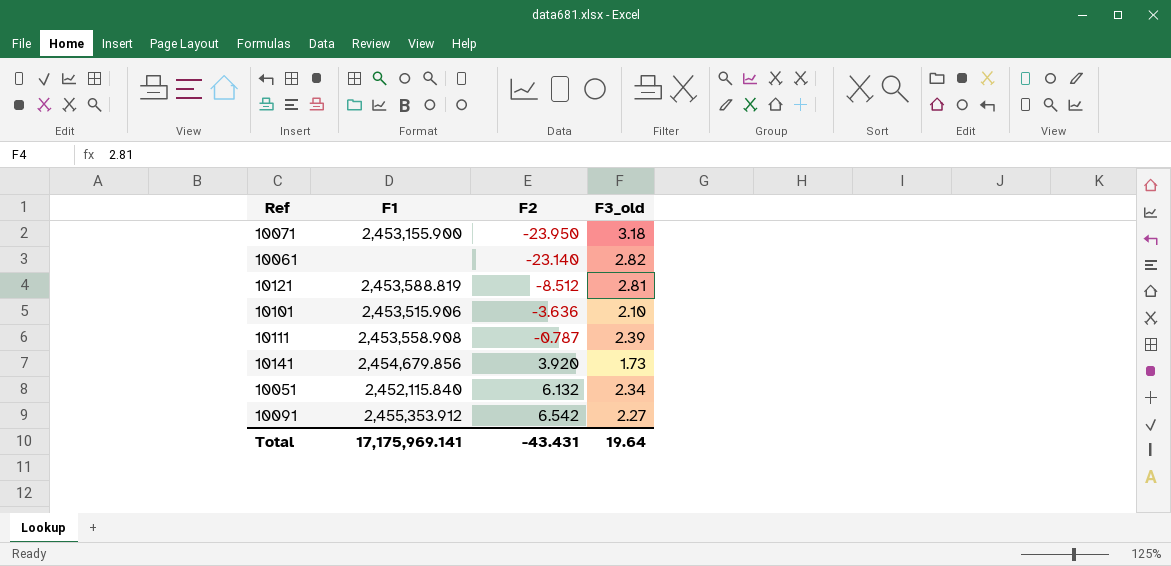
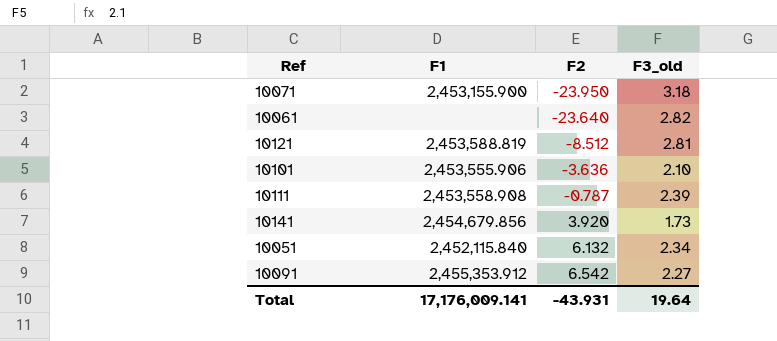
10061 | F2: -23.140 -> -23.640
10101 | F1: 2,453,515.906 -> 2,453,555.906
Total | F1: 17,175,969.141 -> 17,176,009.141
Total | F2: -43.431 -> -43.931

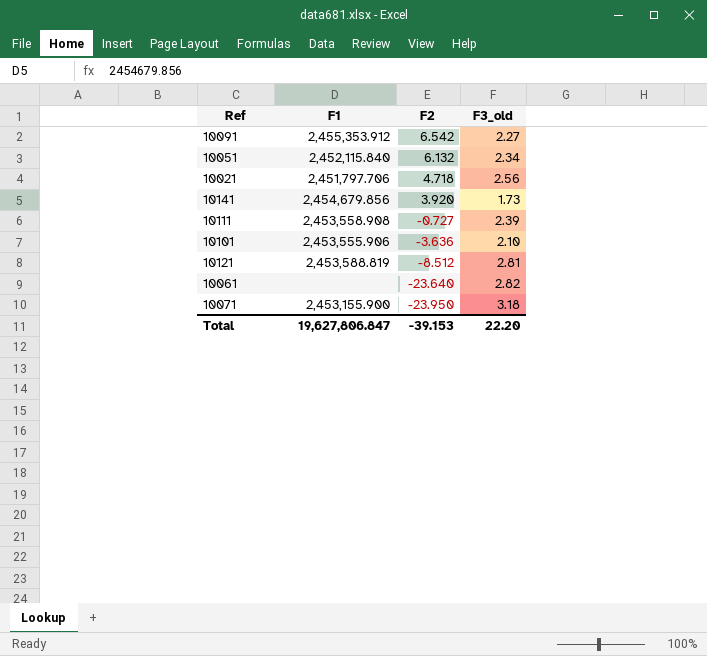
row order: F2 ascending -> F2 descending
row 10021: none -> 2,451,797.706 | 4.718 | 2.56
10111 | F2: -0.787 -> -0.727
Total | F1: 17,176,009.141 -> 19,627,806.847
Total | F2: -43.931 -> -39.153
Total | F3_old: 19.64 -> 22.20

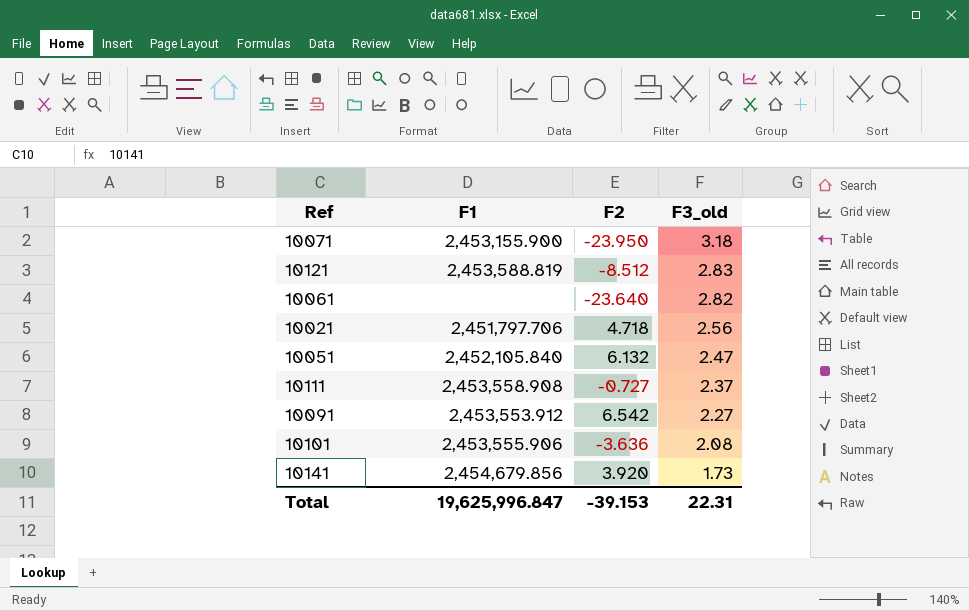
row order: F2 descending -> F3_old descending
10121 | F3_old: 2.81 -> 2.83
10051 | F1: 2,452,115.840 -> 2,452,105.840
10051 | F3_old: 2.34 -> 2.47
10111 | F3_old: 2.39 -> 2.37
10091 | F1: 2,455,353.912 -> 2,453,553.912
10101 | F3_old: 2.10 -> 2.08
Total | F1: 19,627,806.847 -> 19,625,996.847
Total | F3_old: 22.20 -> 22.31

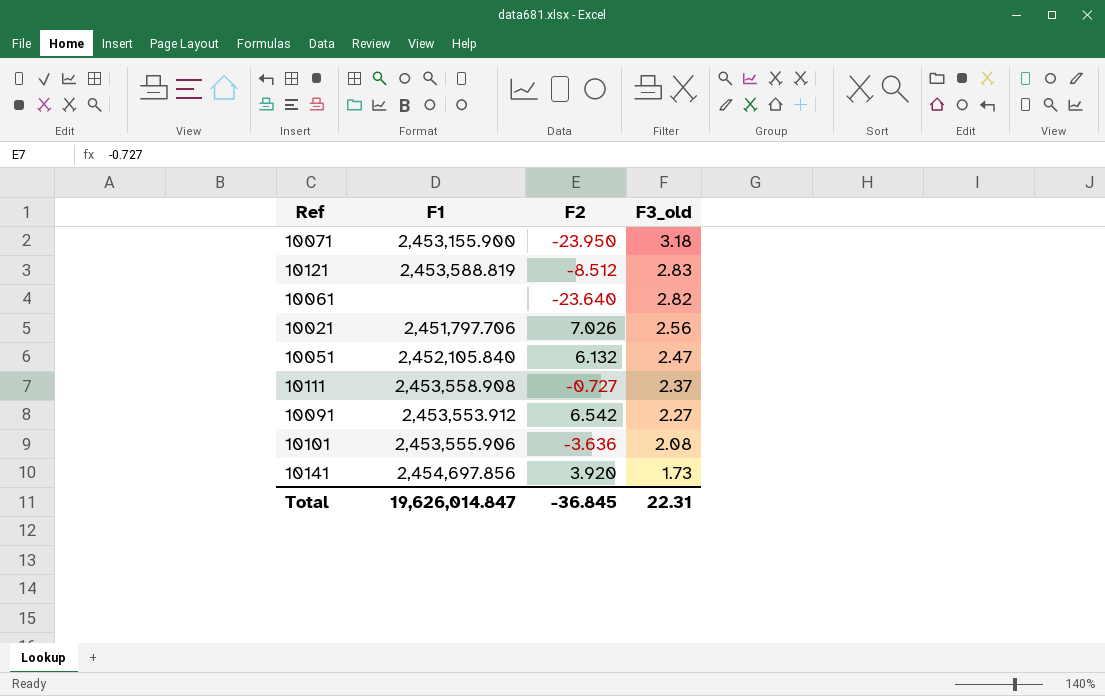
10021 | F2: 4.718 -> 7.026
10141 | F1: 2,454,679.856 -> 2,454,697.856
Total | F1: 19,625,996.847 -> 19,626,014.847
Total | F2: -39.153 -> -36.845

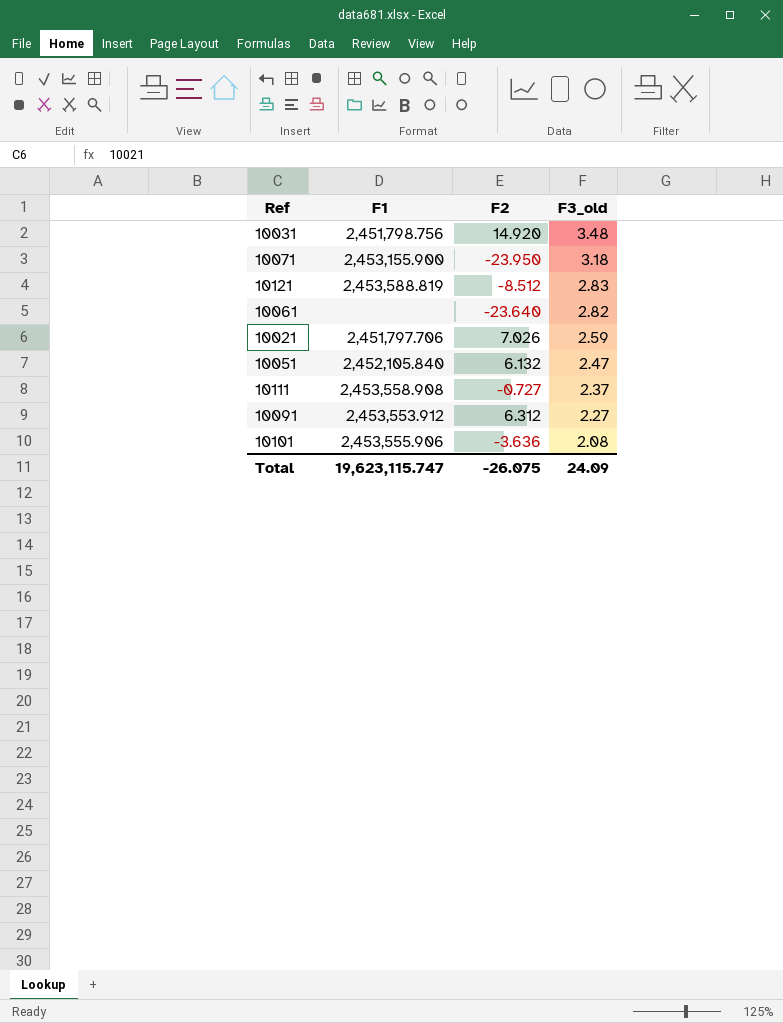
row 10141: 2,454,697.856 | 3.920 | 1.73 -> none
row 10031: none -> 2,451,798.756 | 14.920 | 3.48
10021 | F3_old: 2.56 -> 2.59
10091 | F2: 6.542 -> 6.312
Total | F1: 19,626,014.847 -> 19,623,115.747
Total | F2: -36.845 -> -26.075
Total | F3_old: 22.31 -> 24.09

